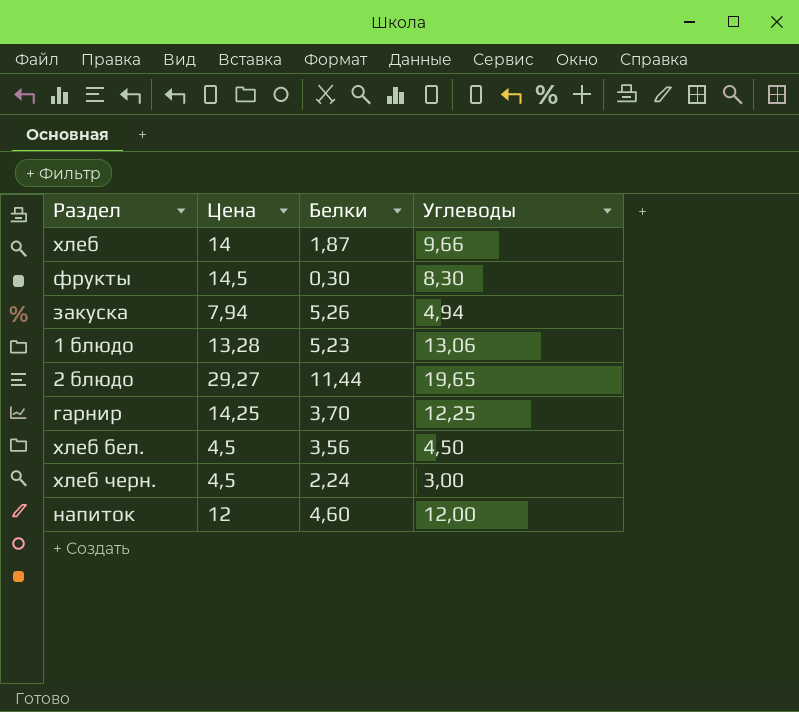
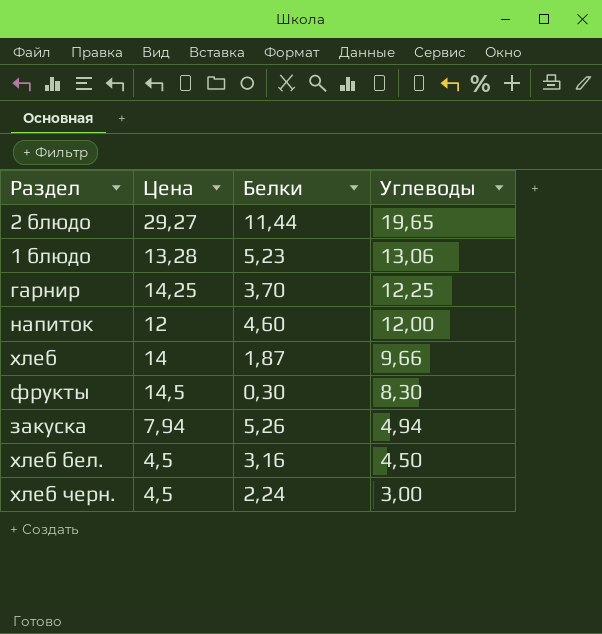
row order: none -> Углеводы descending
хлеб бел. | Белки: 3,56 -> 3,16

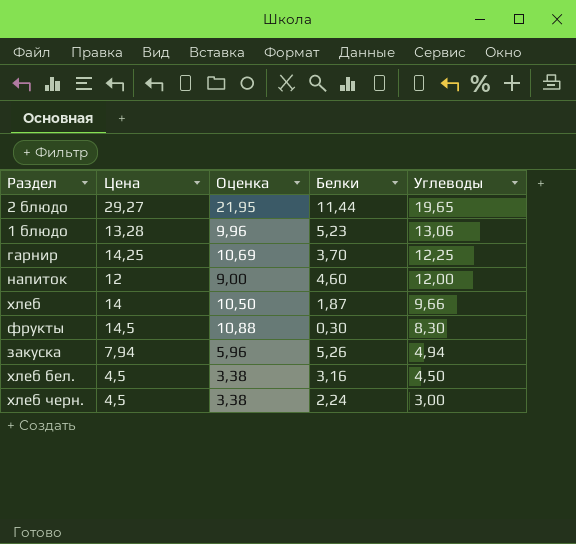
column Оценка | formula: none -> [Цена] * 0,75

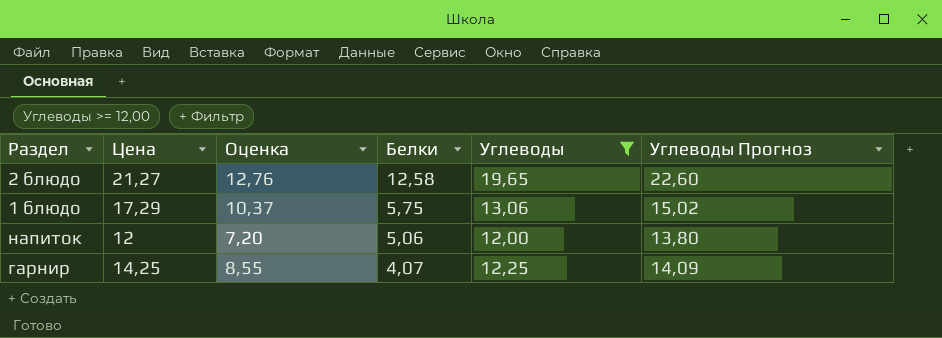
filter: none -> Углеводы >= 12,00
row order: Углеводы descending -> Белки descending
column Оценка | formula: [Цена] * 0,75 -> [Цена] * 0,6
column Углеводы Прогноз | formula: none -> [Углеводы] * 1,15
2 блюдо | Цена: 29,27 -> 21,27
2 блюдо | Белки: 11,44 -> 12,58
1 блюдо | Цена: 13,28 -> 17,29
1 блюдо | Белки: 5,23 -> 5,75
напиток | Белки: 4,60 -> 5,06
гарнир | Белки: 3,70 -> 4,07

